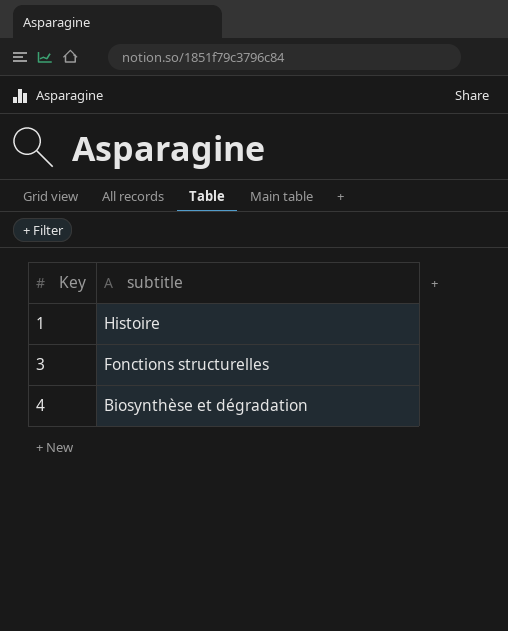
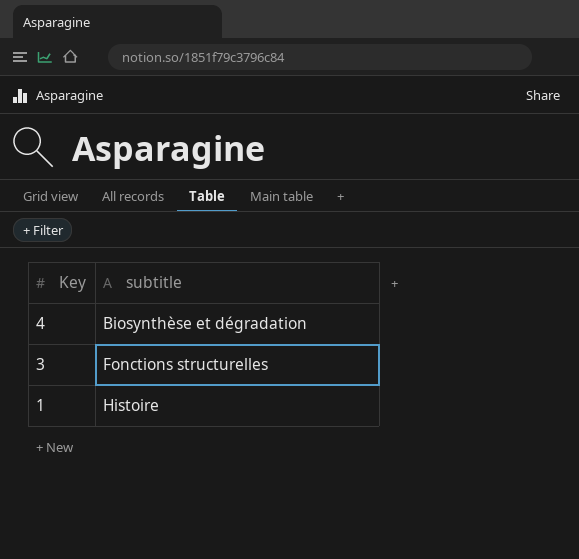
row order: Key ascending -> Key descending

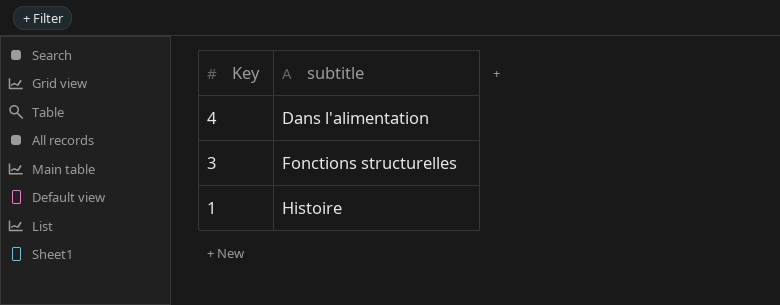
4 | subtitle: Biosynthèse et dégradation -> Dans l'alimentation

